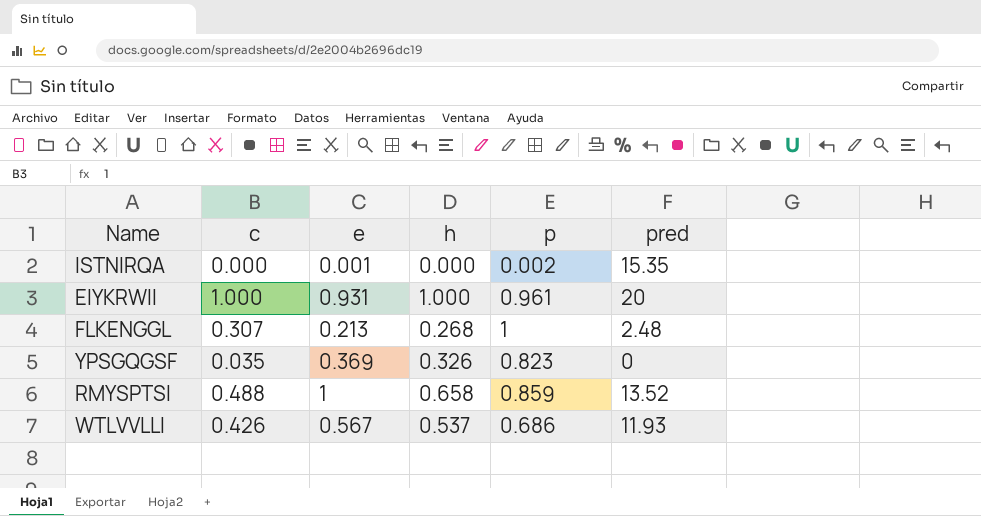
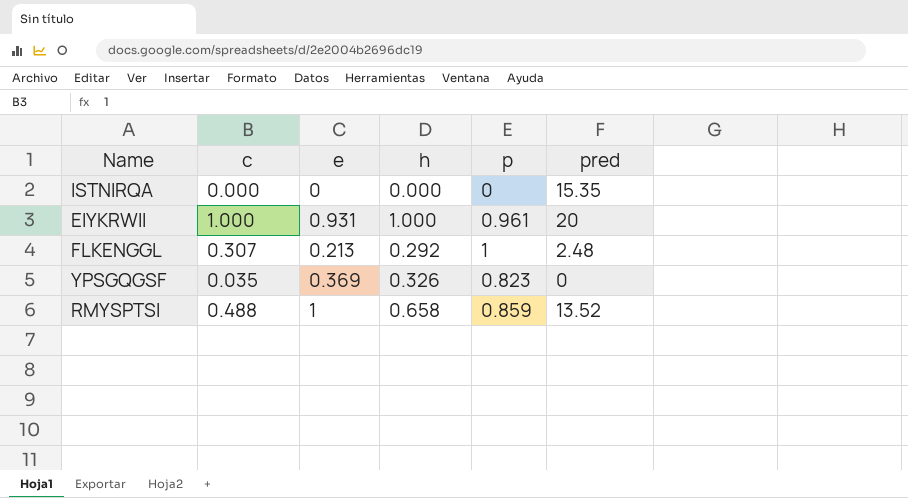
row WTLVVLLI: 0.426 | 0.567 | 0.537 | 0.686 | 11.93 -> none
ISTNIRQA | e: 0.001 -> 0
ISTNIRQA | p: 0.002 -> 0
FLKENGGL | h: 0.268 -> 0.292

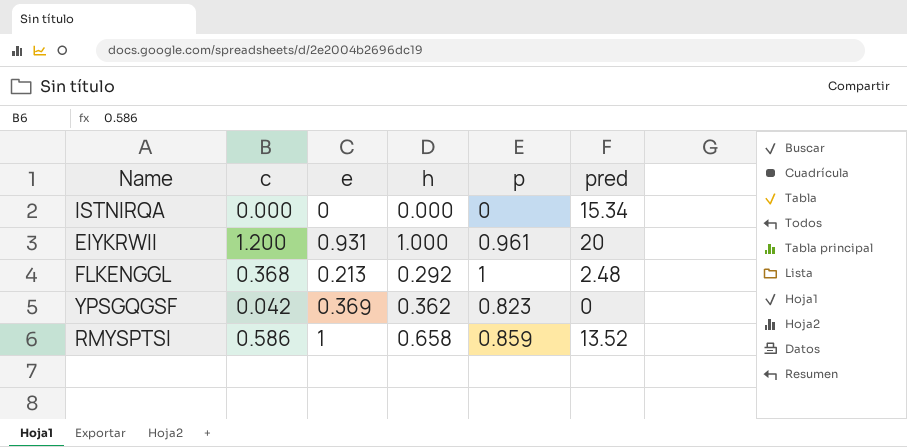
ISTNIRQA | pred: 15.35 -> 15.34
EIYKRWII | c: 1.000 -> 1.200
FLKENGGL | c: 0.307 -> 0.368
YPSGQGSF | c: 0.035 -> 0.042
YPSGQGSF | h: 0.326 -> 0.362
RMYSPTSI | c: 0.488 -> 0.586

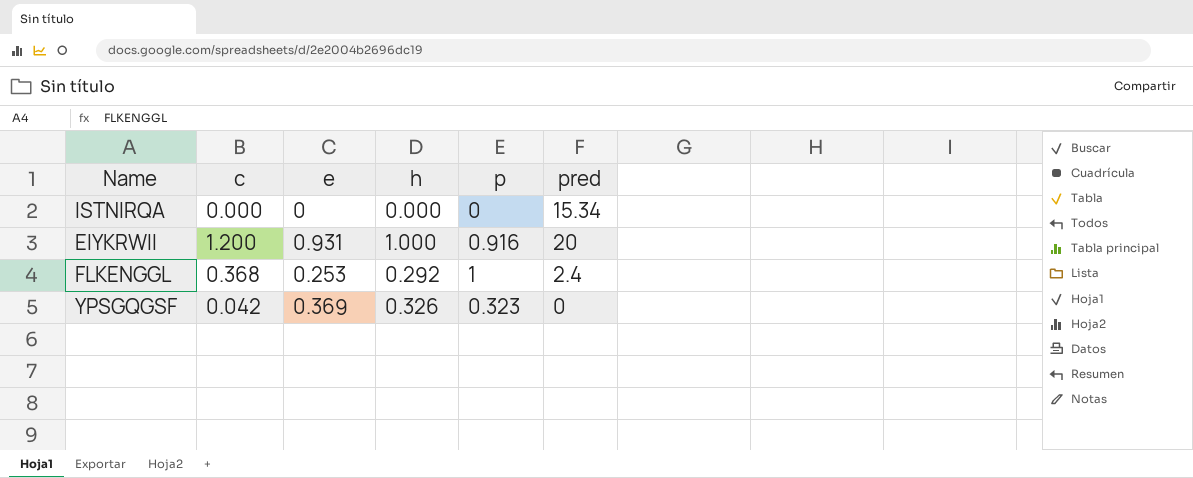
row RMYSPTSI: 0.586 | 1 | 0.658 | 0.859 | 13.52 -> none
EIYKRWII | p: 0.961 -> 0.916
FLKENGGL | e: 0.213 -> 0.253
FLKENGGL | pred: 2.48 -> 2.4
YPSGQGSF | h: 0.362 -> 0.326
YPSGQGSF | p: 0.823 -> 0.323

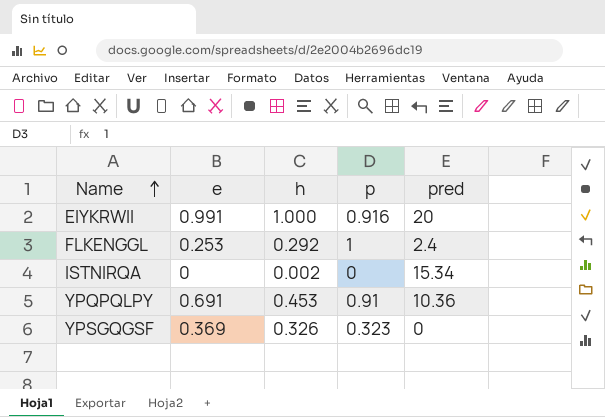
row order: none -> Name ascending
column c | position: 2 -> none
EIYKRWII | e: 0.931 -> 0.991
ISTNIRQA | h: 0.000 -> 0.002
row YPQPQLPY: none -> 0.691 | 0.453 | 0.91 | 10.36

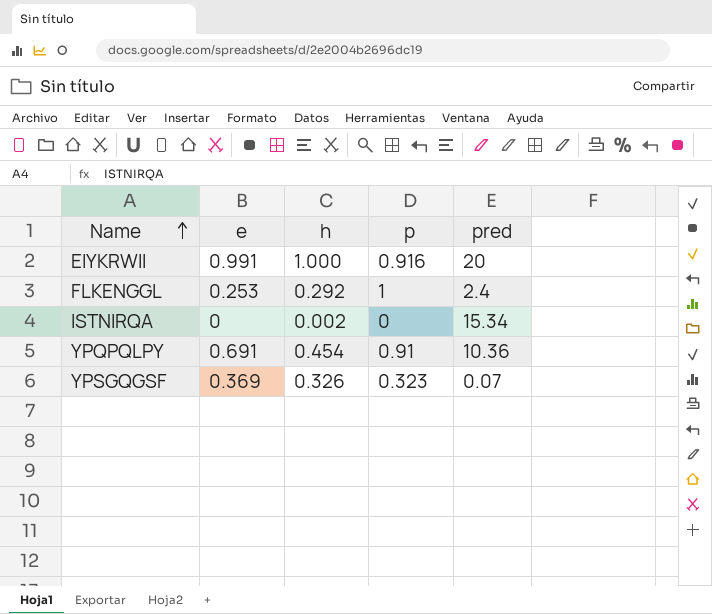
YPQPQLPY | h: 0.453 -> 0.454
YPSGQGSF | pred: 0 -> 0.07

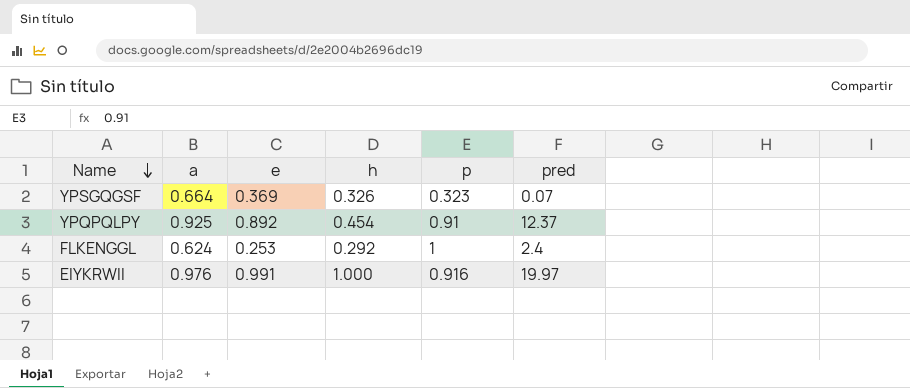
row order: Name ascending -> Name descending
column a | position: none -> 2
row ISTNIRQA: 0 | 0.002 | 0 | 15.34 -> none
YPQPQLPY | e: 0.691 -> 0.892
YPQPQLPY | pred: 10.36 -> 12.37
EIYKRWII | pred: 20 -> 19.97

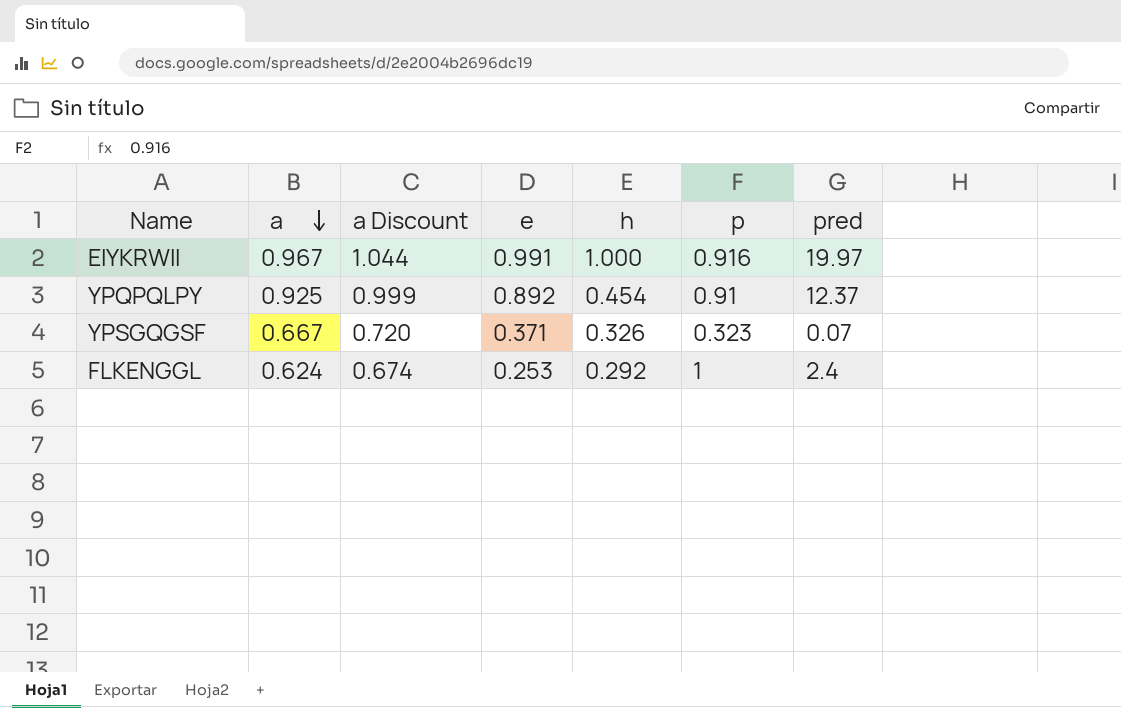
row order: Name descending -> a descending
column a Discount | formula: none -> [a] * 1.08
EIYKRWII | a: 0.976 -> 0.967
YPSGQGSF | a: 0.664 -> 0.667
YPSGQGSF | e: 0.369 -> 0.371

